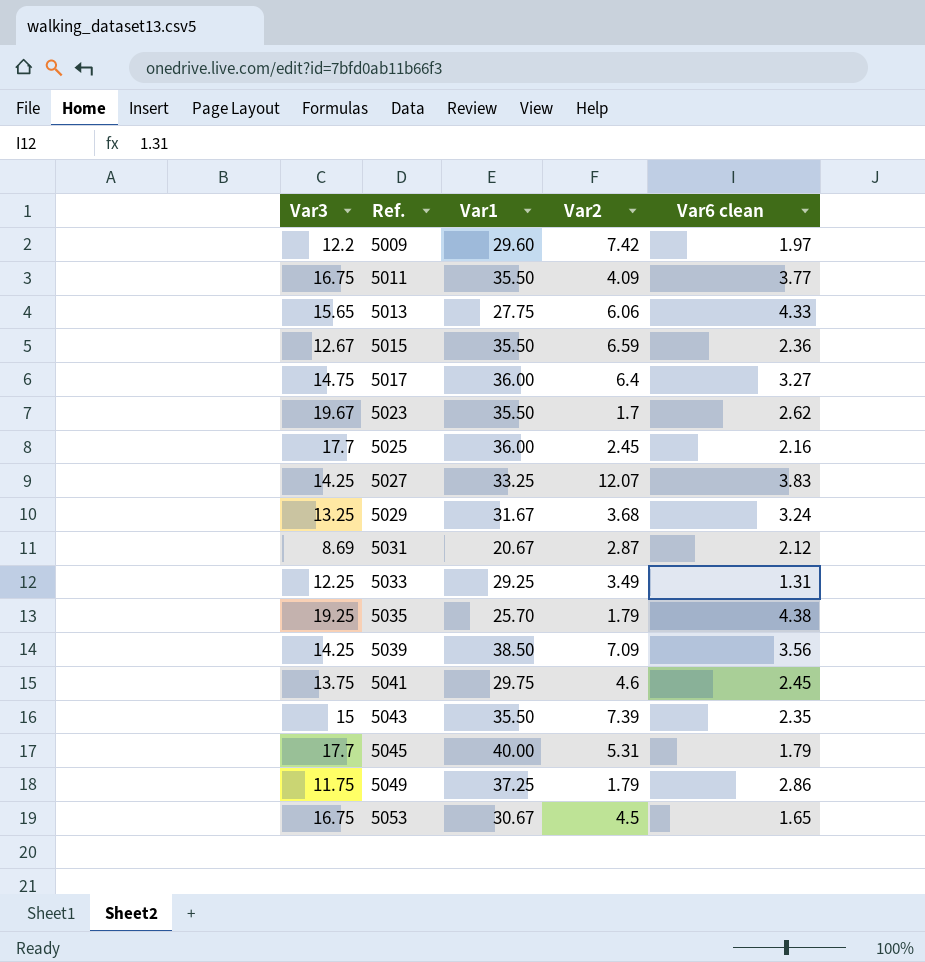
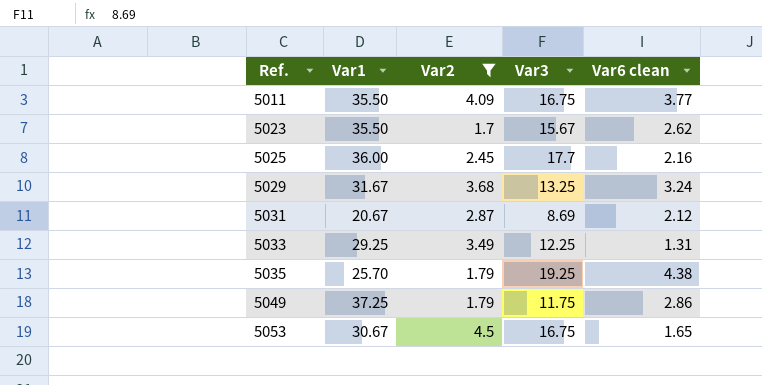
filter: none -> Var2 <= 4.5
column Var3 | position: 1 -> 4
5023 | Var3: 19.67 -> 15.67

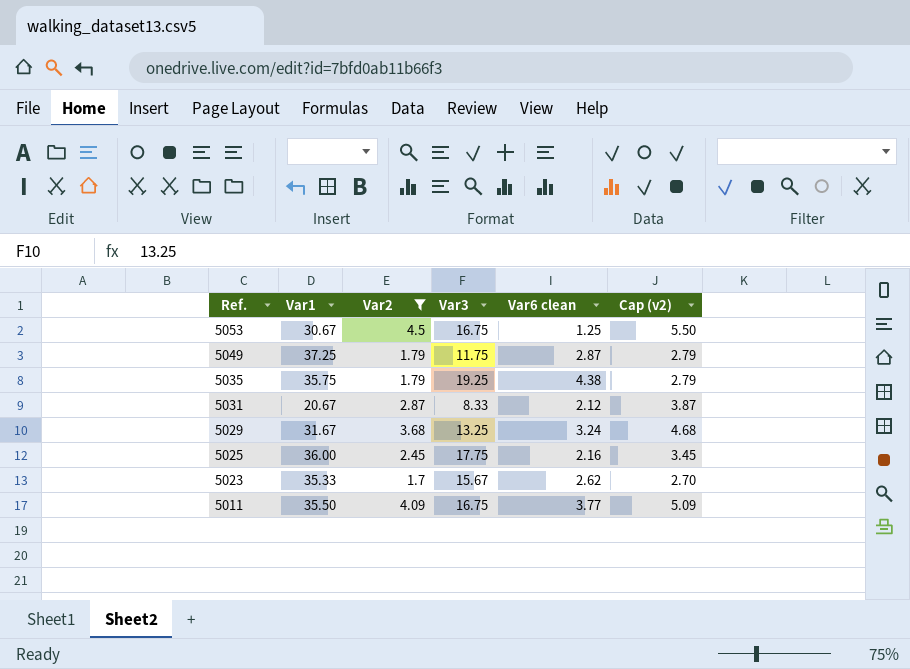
row order: Ref. ascending -> Ref. descending
column Cap (v2) | formula: none -> [Var2] + 1
row 5033: 29.25 | 3.49 | 12.25 | 1.31 -> none
5053 | Var6 clean: 1.65 -> 1.25
5049 | Var6 clean: 2.86 -> 2.87
5035 | Var1: 25.70 -> 35.75
5031 | Var3: 8.69 -> 8.33
5025 | Var3: 17.7 -> 17.75
5023 | Var1: 35.50 -> 35.33

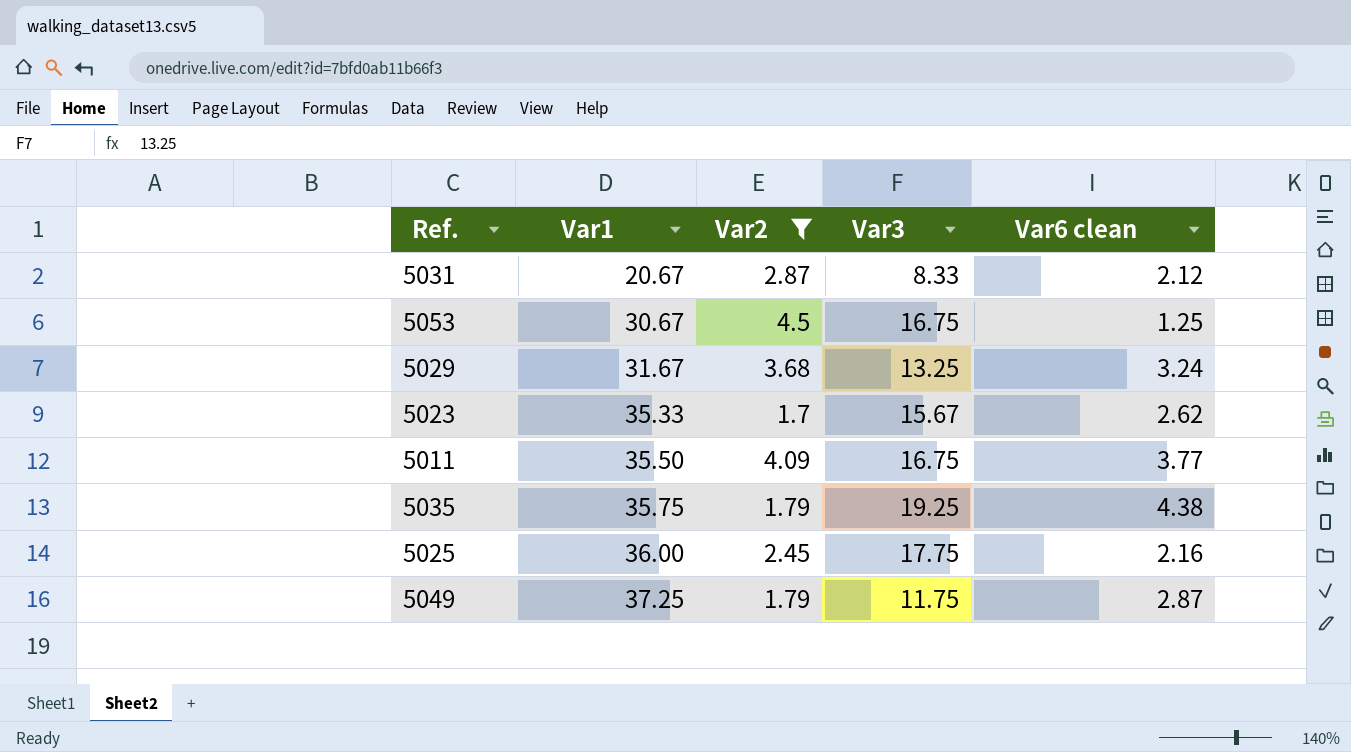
row order: Ref. descending -> Var1 ascending
column Cap (v2) | formula: [Var2] + 1 -> none

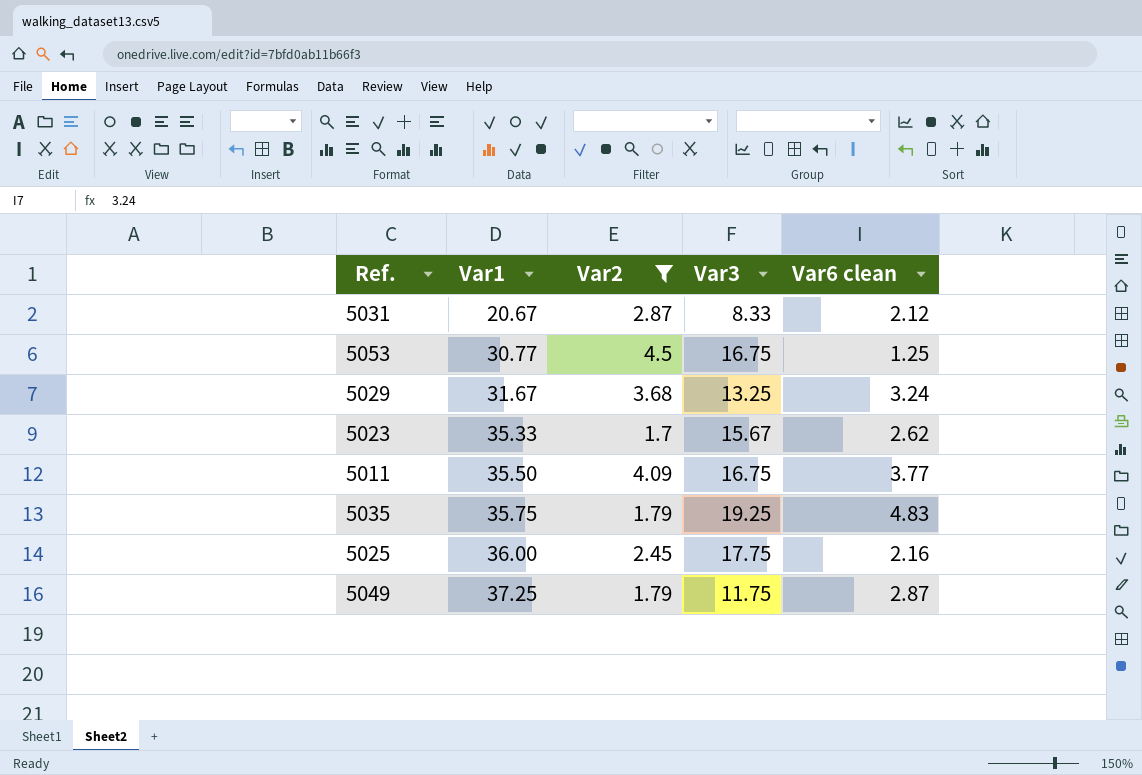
5053 | Var1: 30.67 -> 30.77
5035 | Var6 clean: 4.38 -> 4.83

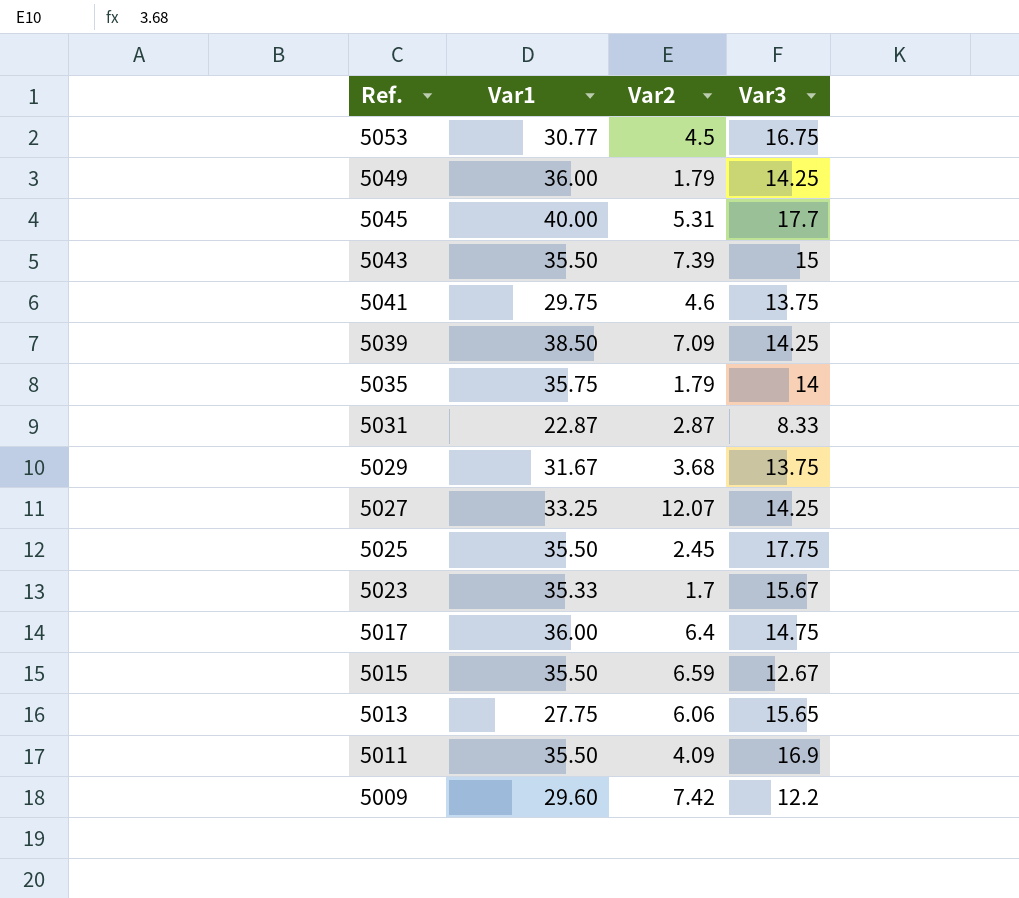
filter: Var2 <= 4.5 -> none
row order: Var1 ascending -> Ref. descending
column Var6 clean | position: 5 -> none
5049 | Var1: 37.25 -> 36.00
5049 | Var3: 11.75 -> 14.25
5035 | Var3: 19.25 -> 14
5031 | Var1: 20.67 -> 22.87
5029 | Var3: 13.25 -> 13.75
5025 | Var1: 36.00 -> 35.50
5011 | Var3: 16.75 -> 16.9

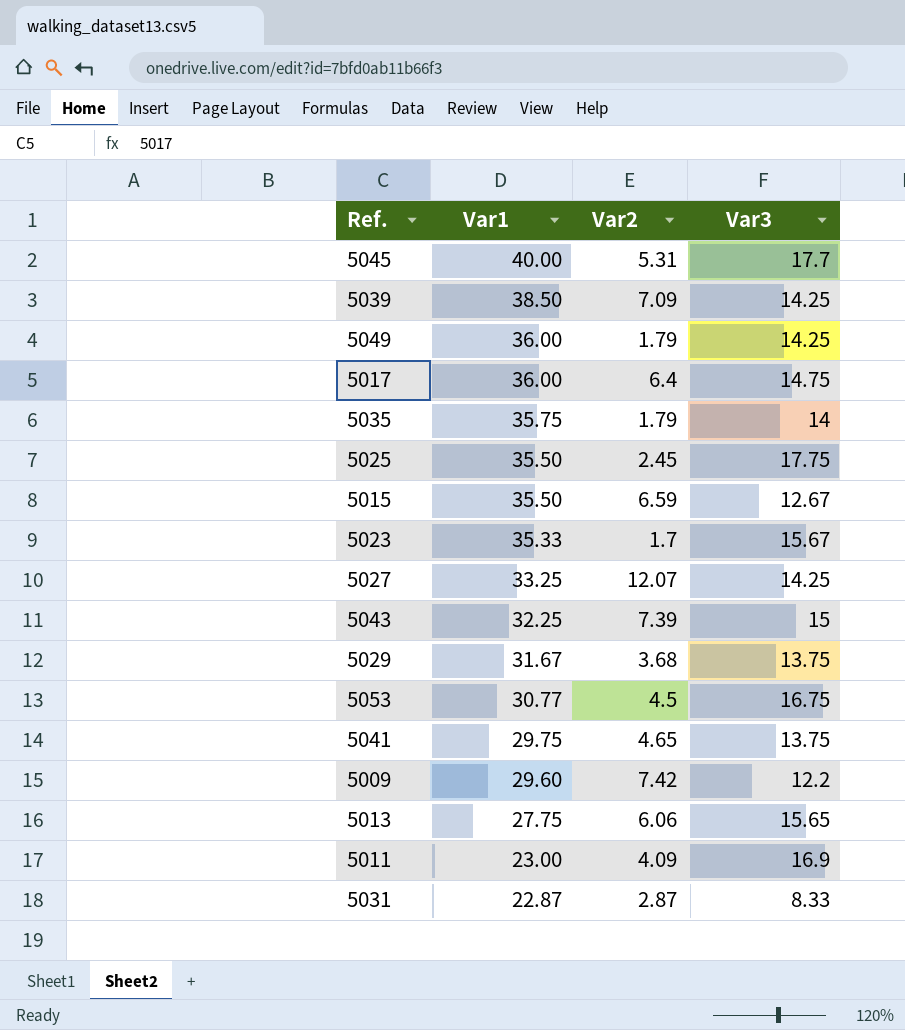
row order: Ref. descending -> Var1 descending
5043 | Var1: 35.50 -> 32.25
5041 | Var2: 4.6 -> 4.65
5011 | Var1: 35.50 -> 23.00

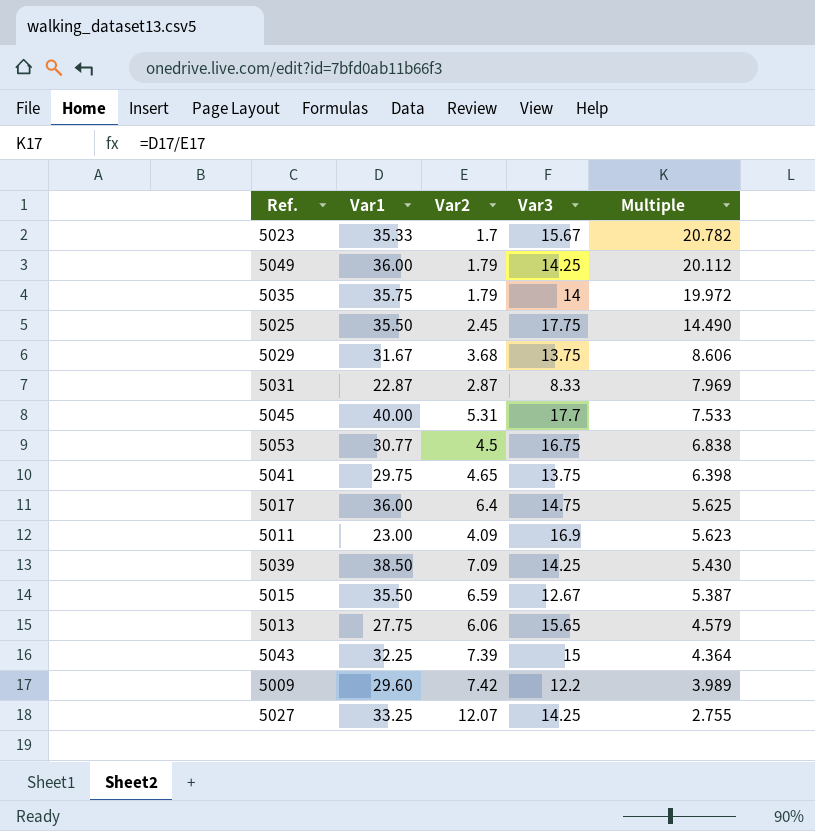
row order: Var1 descending -> Multiple descending
column Multiple | formula: none -> [Var1] / [Var2]

